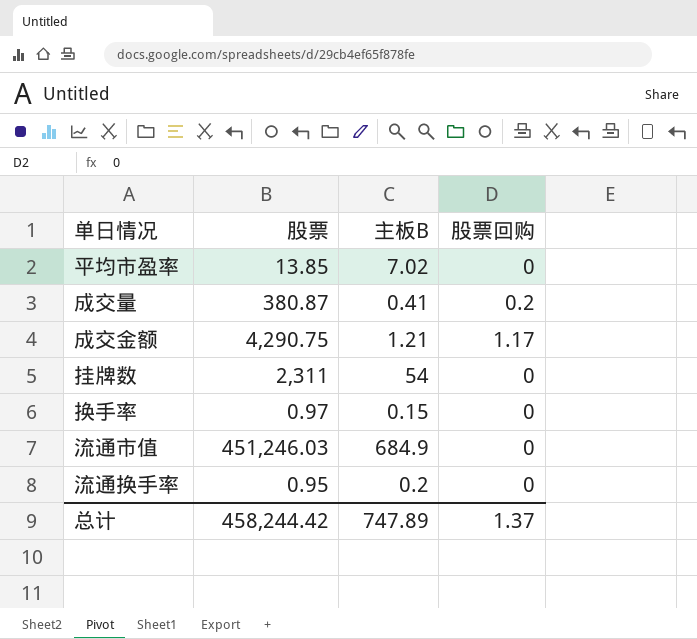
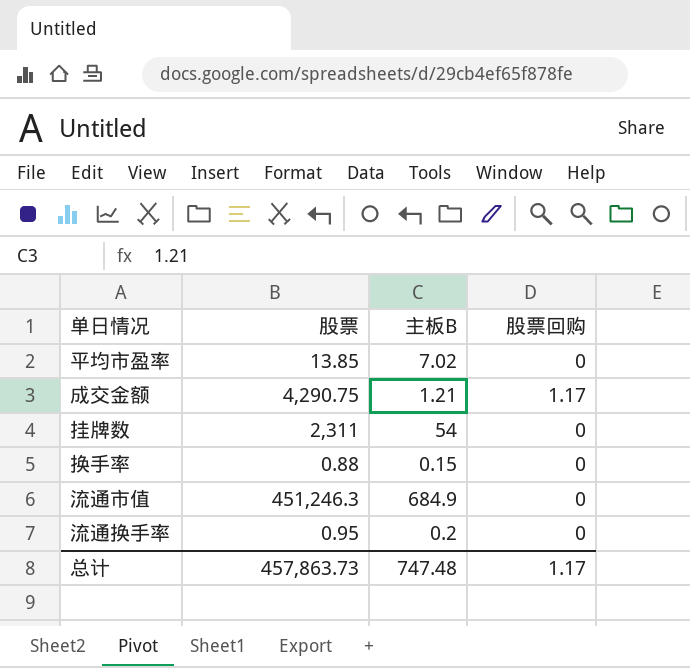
row 成交量: 380.87 | 0.41 | 0.2 -> none
换手率 | 股票: 0.97 -> 0.88
流通市值 | 股票: 451,246.03 -> 451,246.3
总计 | 股票: 458,244.42 -> 457,863.73
总计 | 主板B: 747.89 -> 747.48
总计 | 股票回购: 1.37 -> 1.17

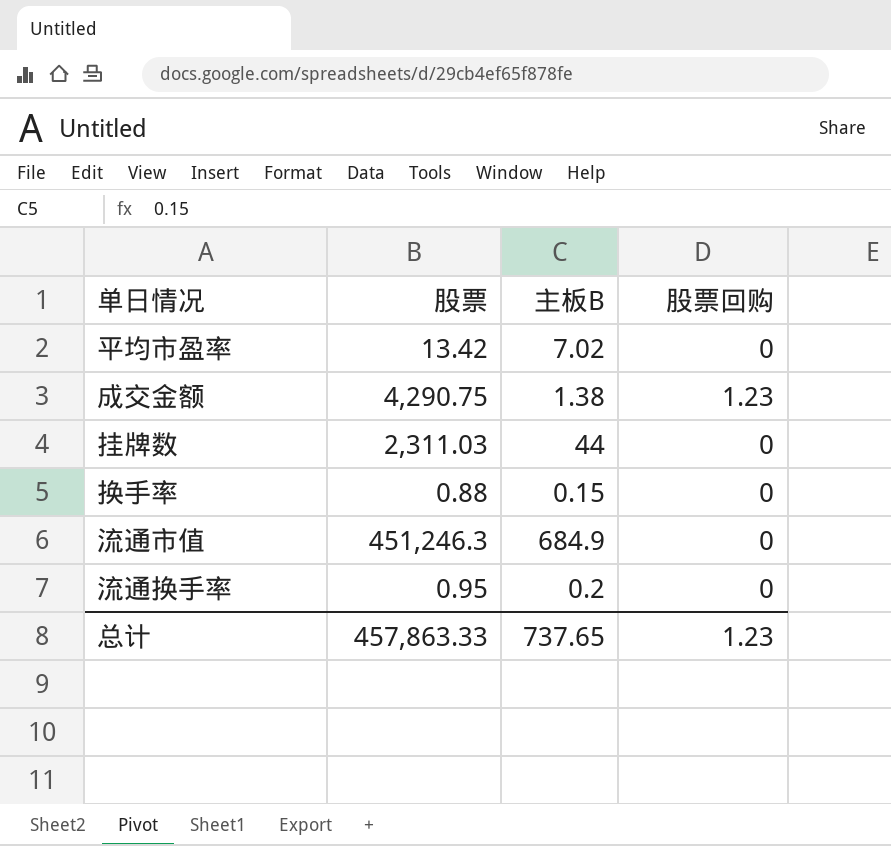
平均市盈率 | 股票: 13.85 -> 13.42
成交金额 | 主板B: 1.21 -> 1.38
成交金额 | 股票回购: 1.17 -> 1.23
挂牌数 | 股票: 2,311 -> 2,311.03
挂牌数 | 主板B: 54 -> 44
总计 | 股票: 457,863.73 -> 457,863.33
总计 | 主板B: 747.48 -> 737.65
总计 | 股票回购: 1.17 -> 1.23

